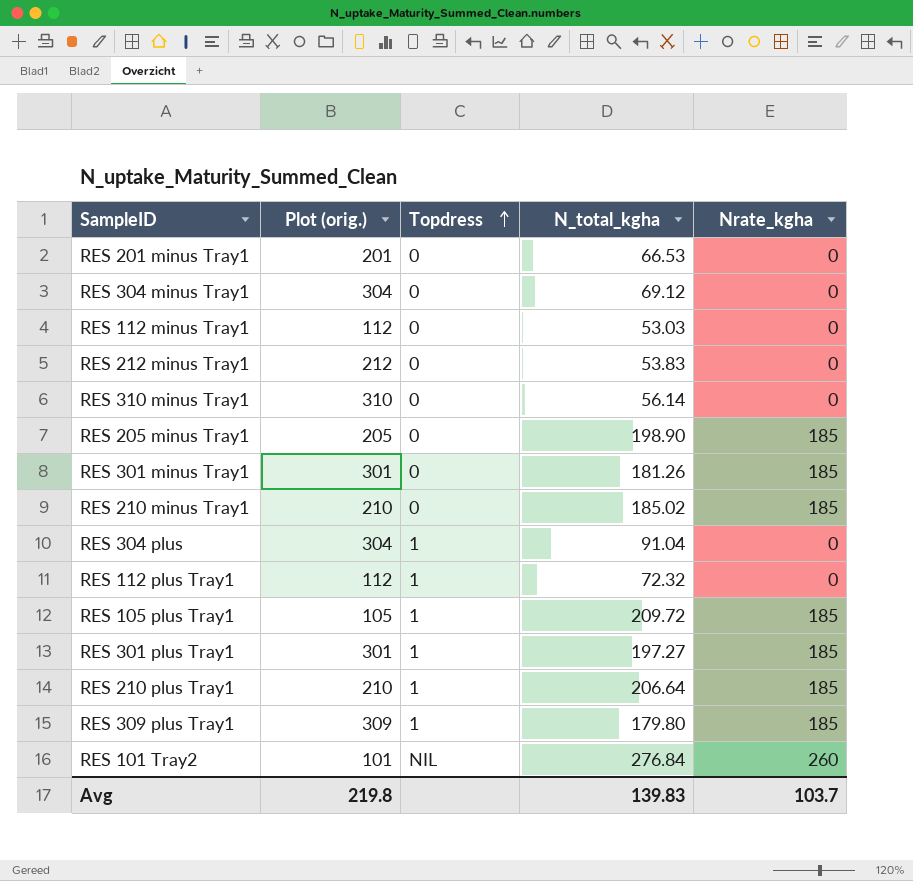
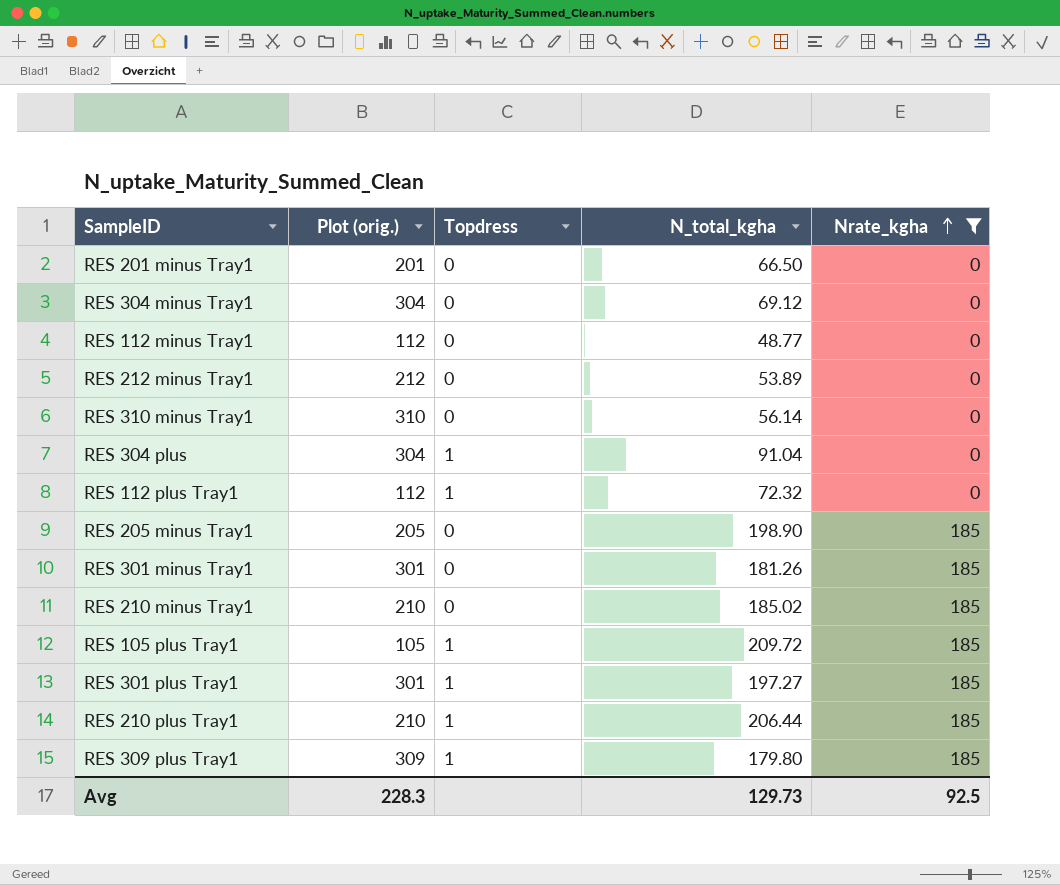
filter: none -> Nrate_kgha != 260
row order: Topdress ascending -> Nrate_kgha ascending
RES 201 minus Tray1 | N_total_kgha: 66.53 -> 66.50
RES 112 minus Tray1 | N_total_kgha: 53.03 -> 48.77
RES 212 minus Tray1 | N_total_kgha: 53.83 -> 53.89
RES 210 plus Tray1 | N_total_kgha: 206.64 -> 206.44
Avg | Plot (orig.): 219.8 -> 228.3
Avg | N_total_kgha: 139.83 -> 129.73
Avg | Nrate_kgha: 103.7 -> 92.5

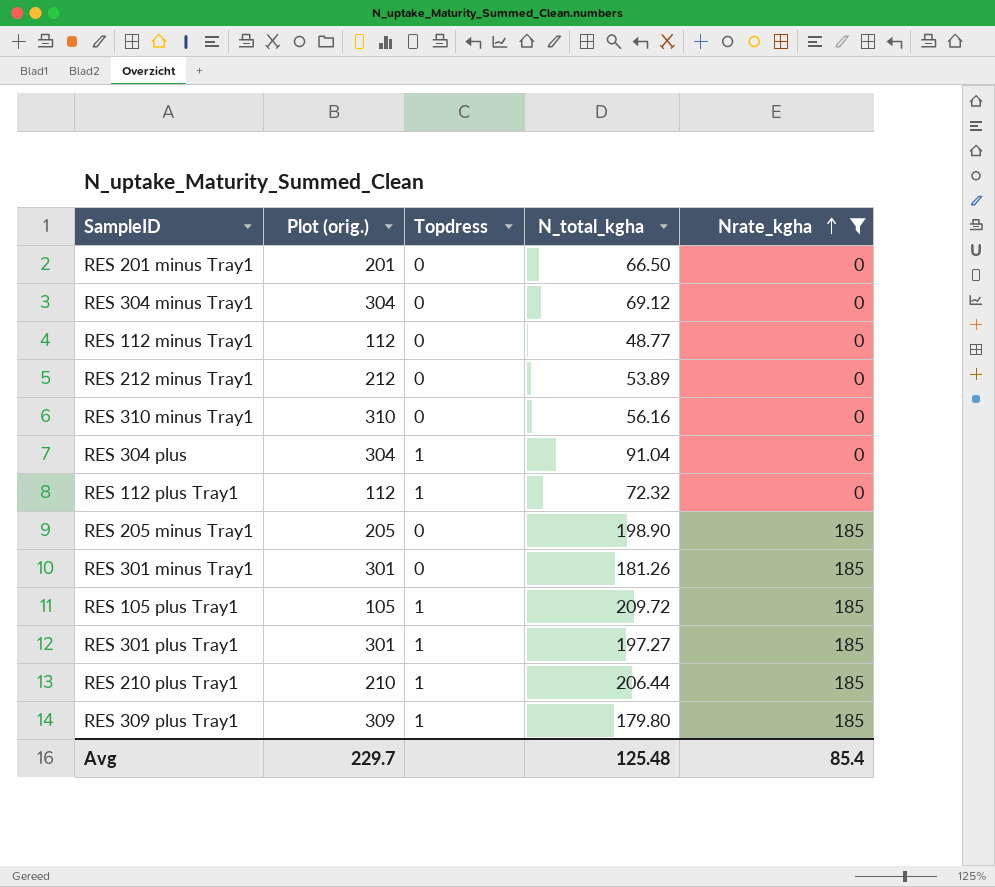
row RES 210 minus Tray1: 210 | 0 | 185.02 | 185 -> none
RES 310 minus Tray1 | N_total_kgha: 56.14 -> 56.16
Avg | Plot (orig.): 228.3 -> 229.7
Avg | N_total_kgha: 129.73 -> 125.48
Avg | Nrate_kgha: 92.5 -> 85.4

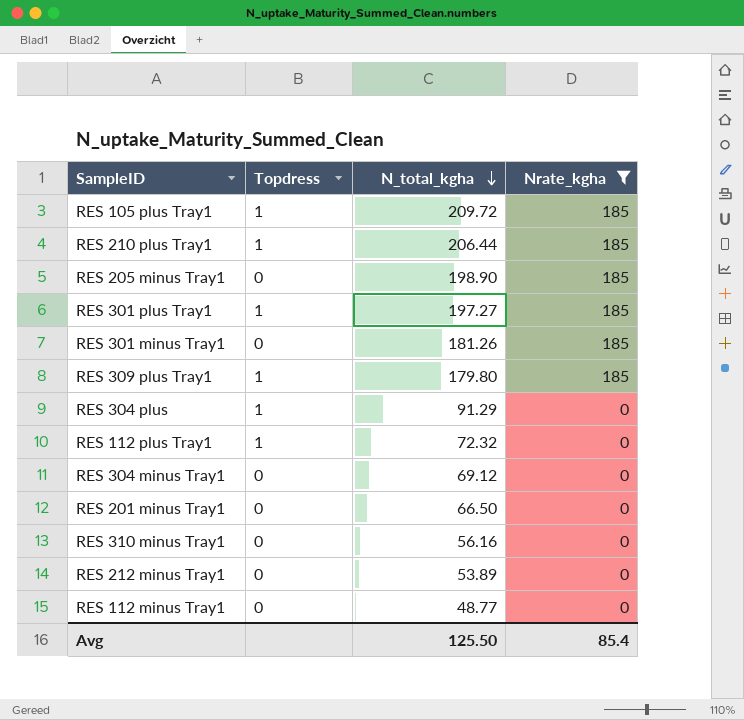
row order: Nrate_kgha ascending -> N_total_kgha descending
column Plot (orig.) | position: 2 -> none
RES 304 plus | N_total_kgha: 91.04 -> 91.29
Avg | N_total_kgha: 125.48 -> 125.50

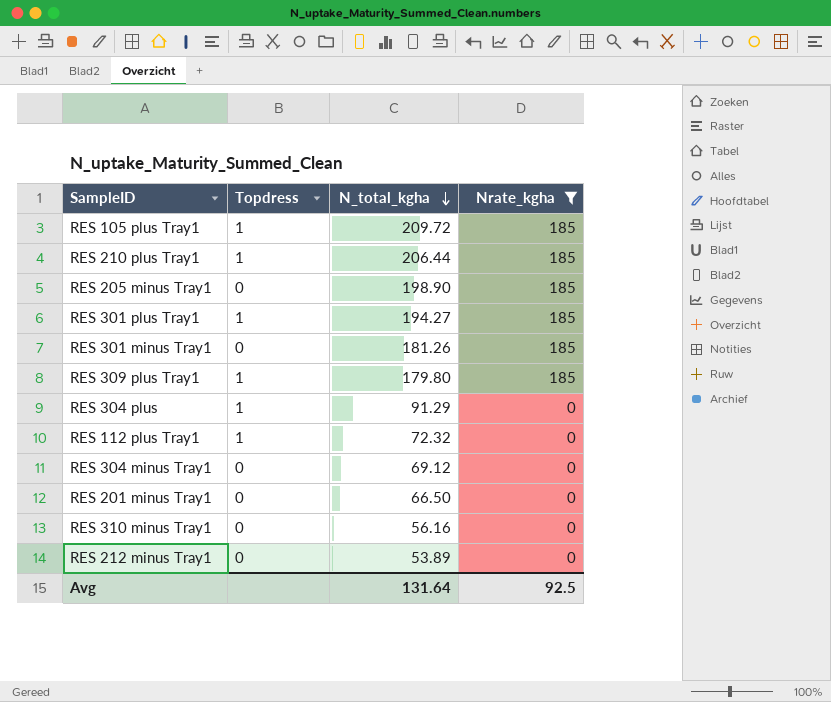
row RES 112 minus Tray1: 0 | 48.77 | 0 -> none
RES 301 plus Tray1 | N_total_kgha: 197.27 -> 194.27
Avg | N_total_kgha: 125.50 -> 131.64
Avg | Nrate_kgha: 85.4 -> 92.5

